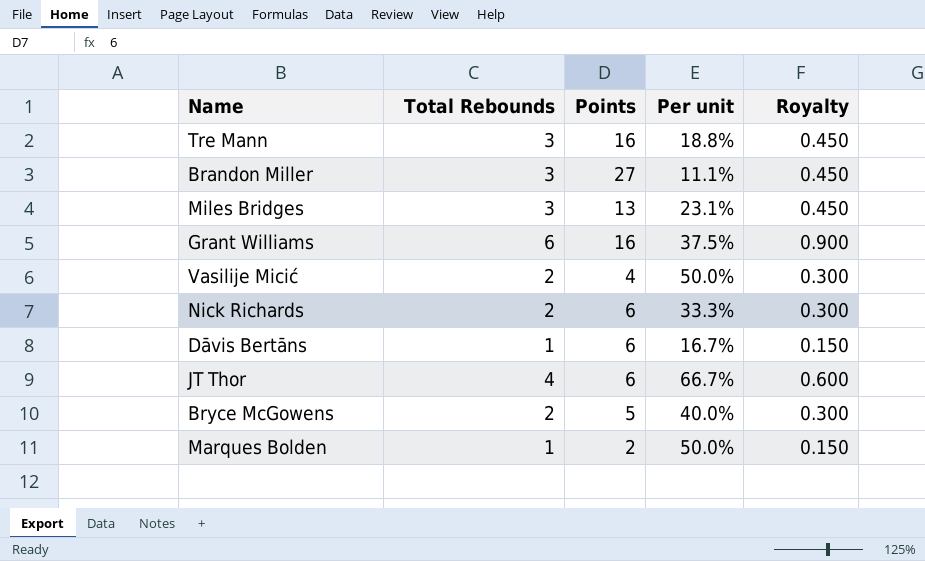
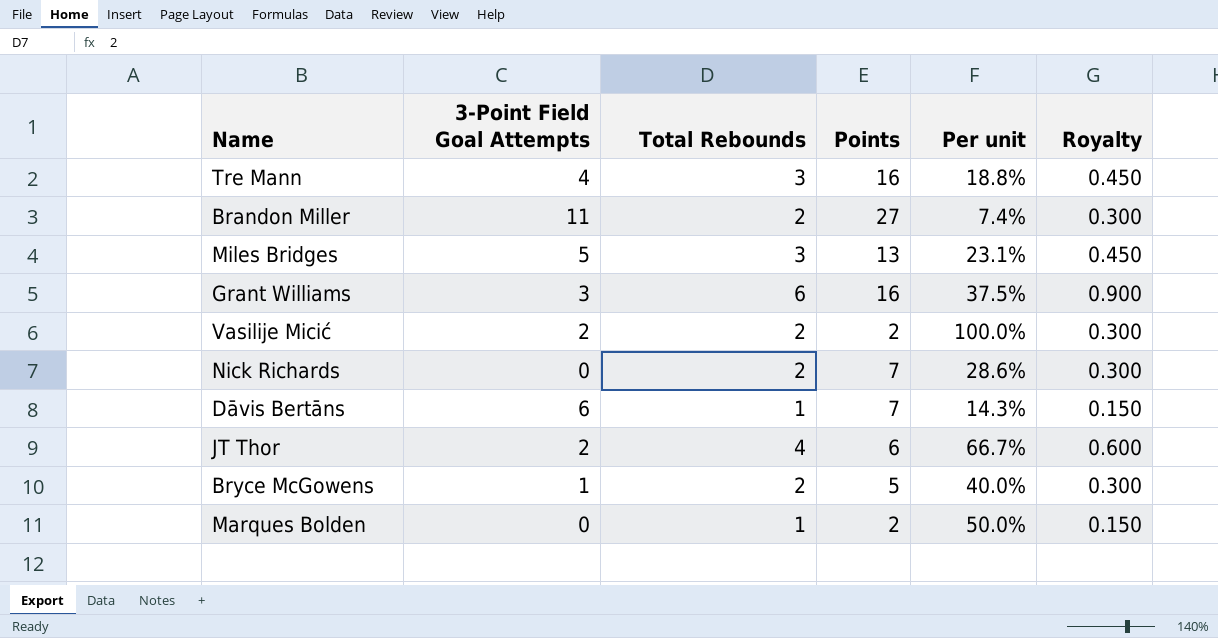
column 3-Point Field Goal Attempts | position: none -> 2
Brandon Miller | Total Rebounds: 3 -> 2
Brandon Miller | Per unit: 11.1% -> 7.4%
Brandon Miller | Royalty: 0.450 -> 0.300
Vasilije Micić | Points: 4 -> 2
Vasilije Micić | Per unit: 50.0% -> 100.0%
Nick Richards | Points: 6 -> 7
Nick Richards | Per unit: 33.3% -> 28.6%
Dāvis Bertāns | Points: 6 -> 7
Dāvis Bertāns | Per unit: 16.7% -> 14.3%

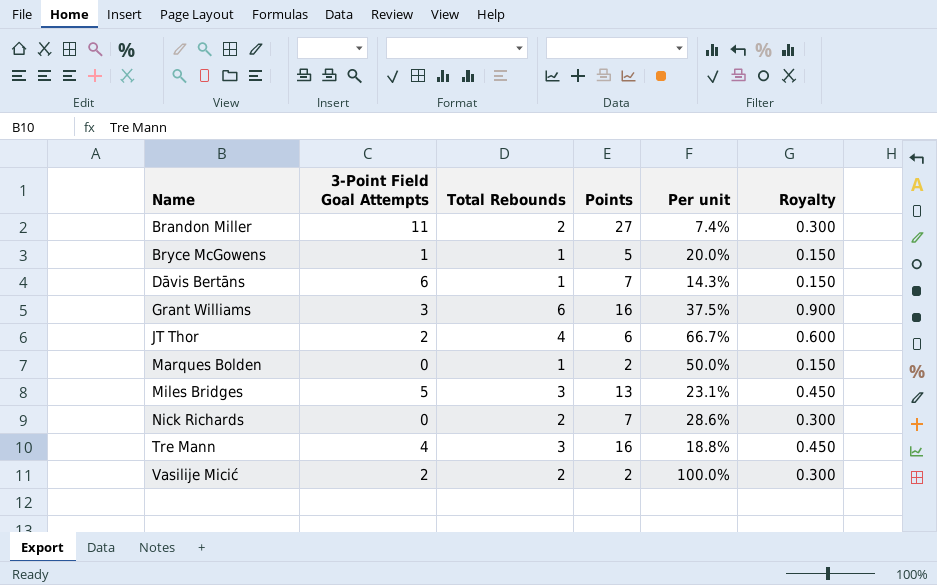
row order: none -> Name ascending
Bryce McGowens | Total Rebounds: 2 -> 1
Bryce McGowens | Per unit: 40.0% -> 20.0%
Bryce McGowens | Royalty: 0.300 -> 0.150

